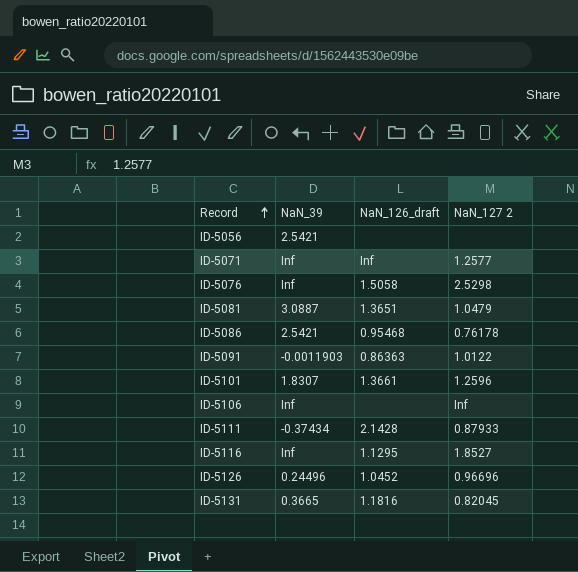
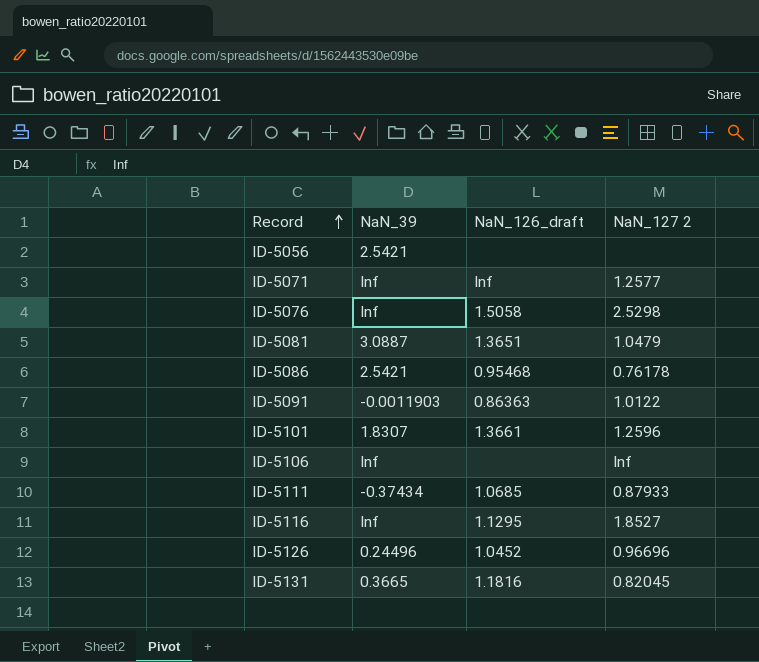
ID-5111 | NaN_126_draft: 2.1428 -> 1.0685

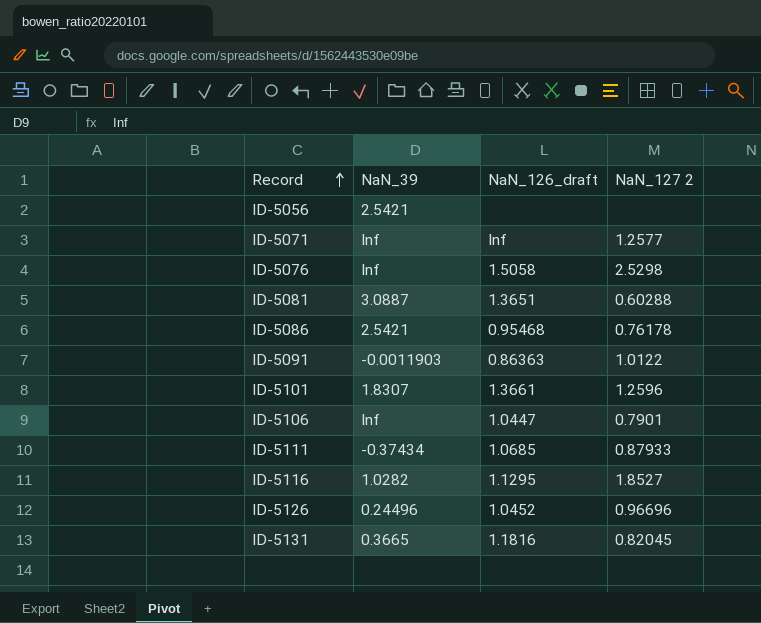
ID-5081 | NaN_127 2: 1.0479 -> 0.60288
ID-5106 | NaN_126_draft: none -> 1.0447
ID-5106 | NaN_127 2: Inf -> 0.7901
ID-5116 | NaN_39: Inf -> 1.0282

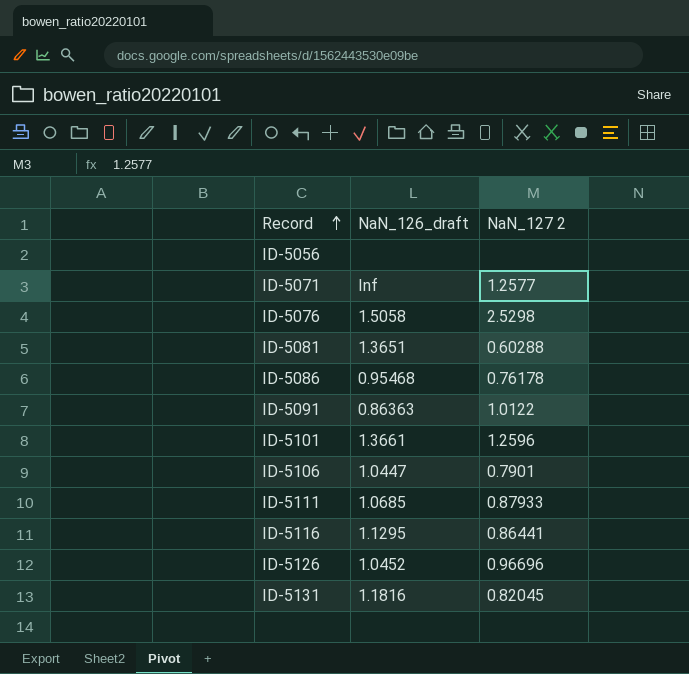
column NaN_39 | position: 2 -> none
ID-5116 | NaN_127 2: 1.8527 -> 0.86441

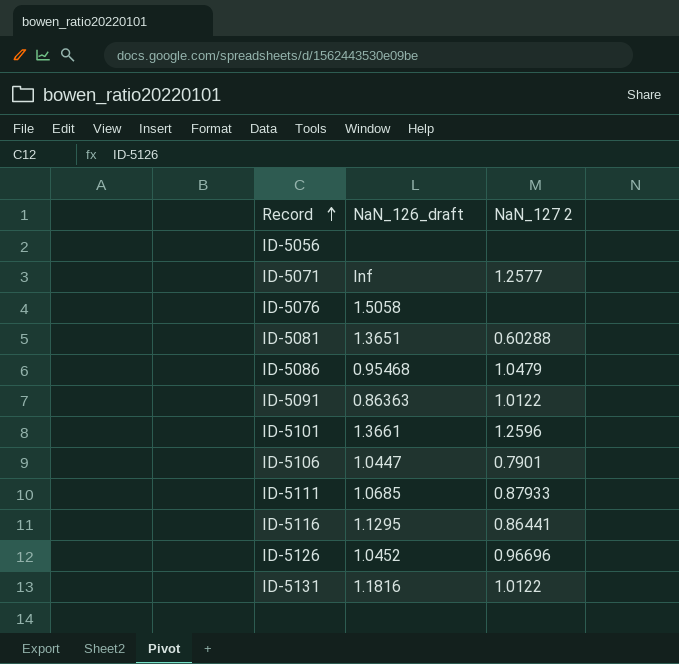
ID-5076 | NaN_127 2: 2.5298 -> none
ID-5086 | NaN_127 2: 0.76178 -> 1.0479
ID-5131 | NaN_127 2: 0.82045 -> 1.0122

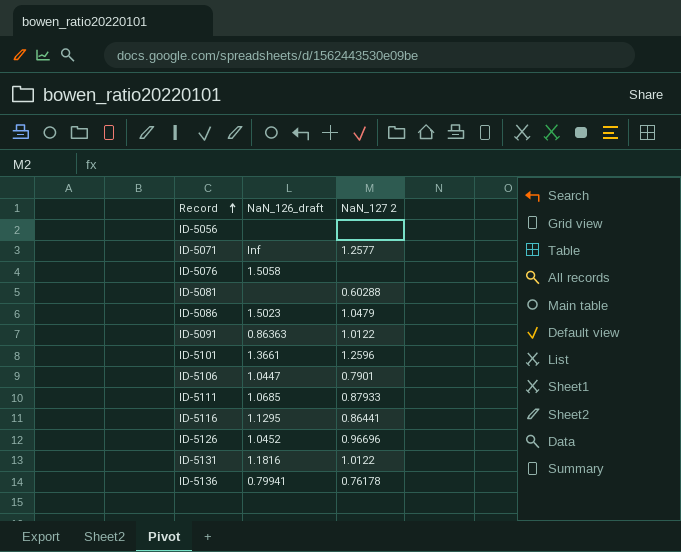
ID-5081 | NaN_126_draft: 1.3651 -> none
ID-5086 | NaN_126_draft: 0.95468 -> 1.5023
row ID-5136: none -> 0.79941 | 0.76178

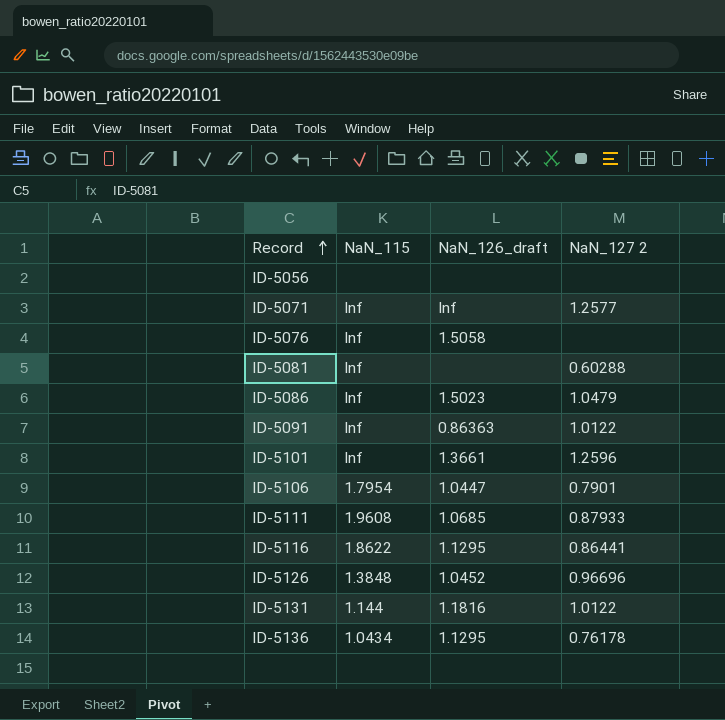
column NaN_115 | position: none -> 2
ID-5136 | NaN_126_draft: 0.79941 -> 1.1295

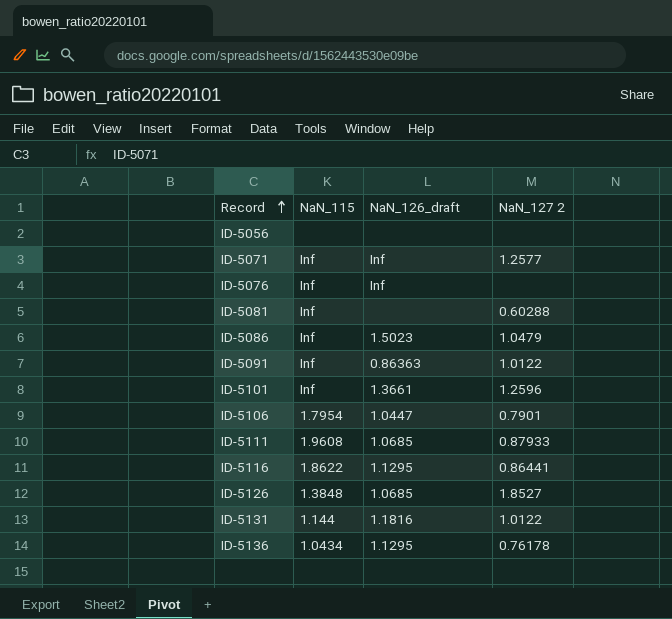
ID-5076 | NaN_126_draft: 1.5058 -> Inf
ID-5126 | NaN_126_draft: 1.0452 -> 1.0685
ID-5126 | NaN_127 2: 0.96696 -> 1.8527

